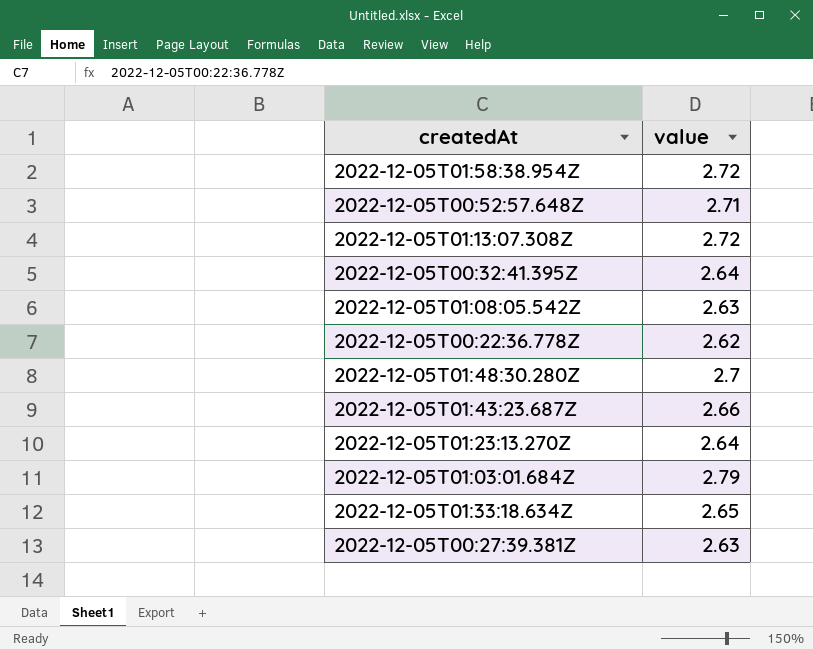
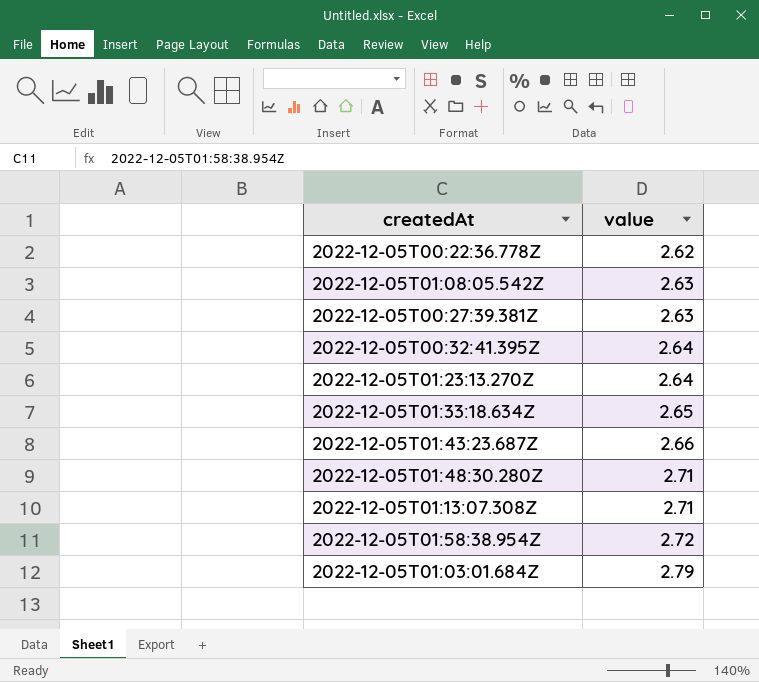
row order: none -> value ascending
row 2022-12-05T00:52:57.648Z: 2.71 -> none
2022-12-05T01:48:30.280Z | value: 2.7 -> 2.71
2022-12-05T01:13:07.308Z | value: 2.72 -> 2.71

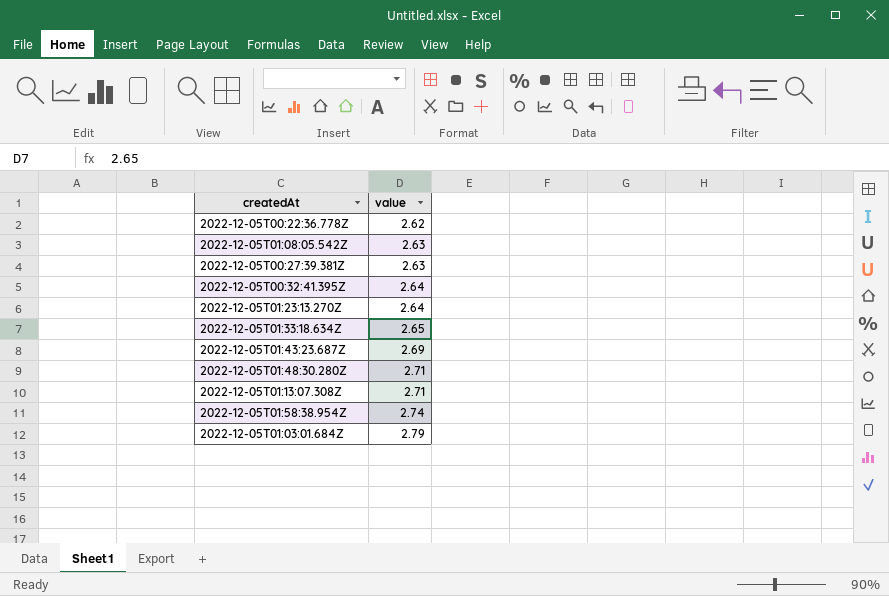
2022-12-05T01:43:23.687Z | value: 2.66 -> 2.69
2022-12-05T01:58:38.954Z | value: 2.72 -> 2.74

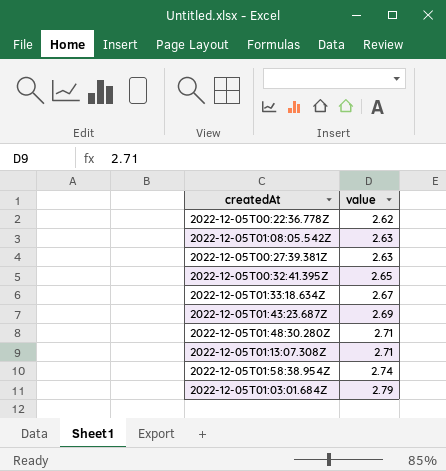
row 2022-12-05T01:23:13.270Z: 2.64 -> none
2022-12-05T00:32:41.395Z | value: 2.64 -> 2.65
2022-12-05T01:33:18.634Z | value: 2.65 -> 2.67

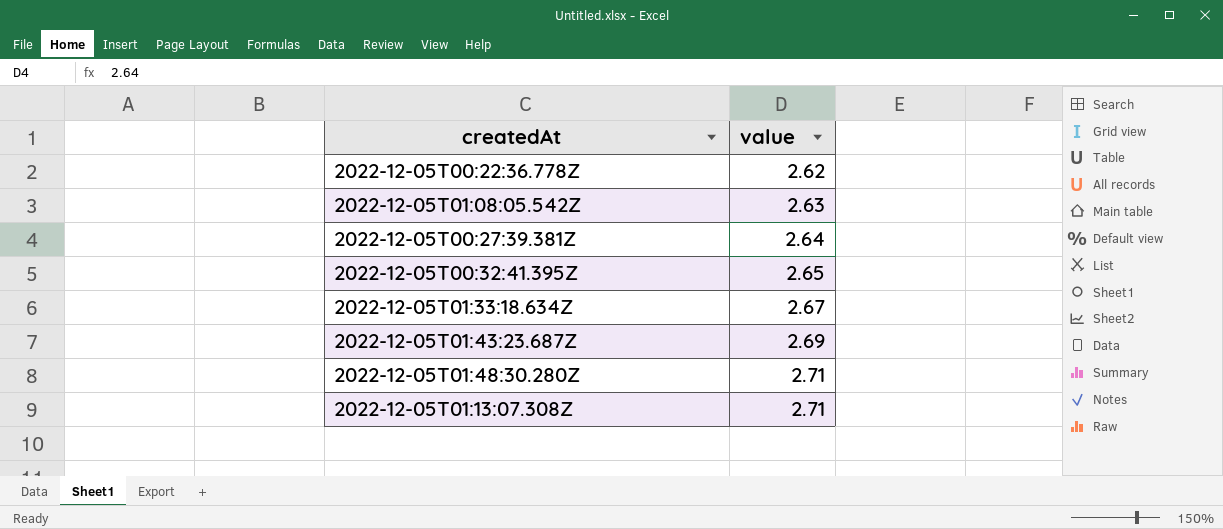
row 2022-12-05T01:58:38.954Z: 2.74 -> none
row 2022-12-05T01:03:01.684Z: 2.79 -> none
2022-12-05T00:27:39.381Z | value: 2.63 -> 2.64

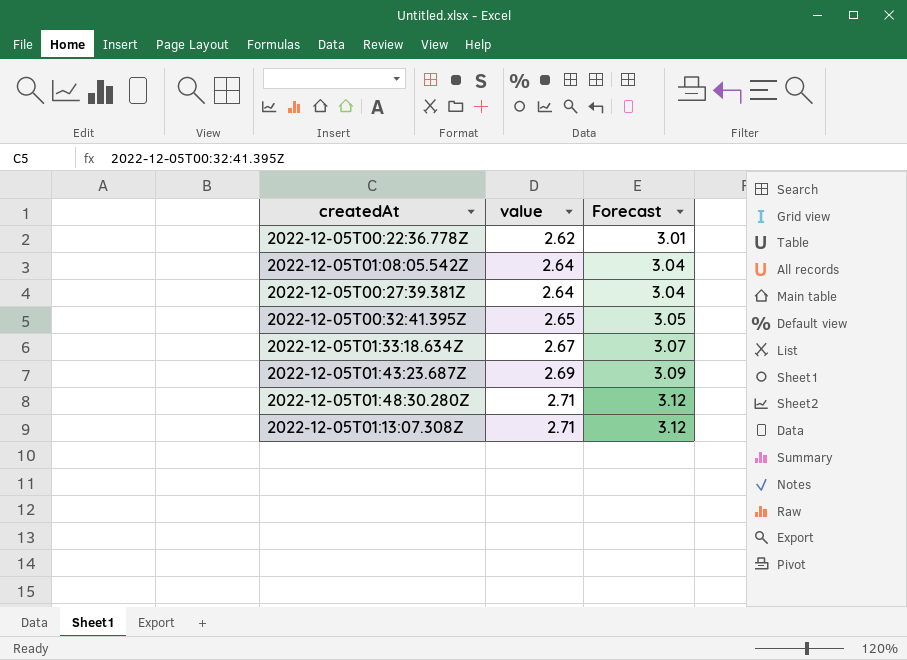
column Forecast | formula: none -> [value] * 1.15
2022-12-05T01:08:05.542Z | value: 2.63 -> 2.64

